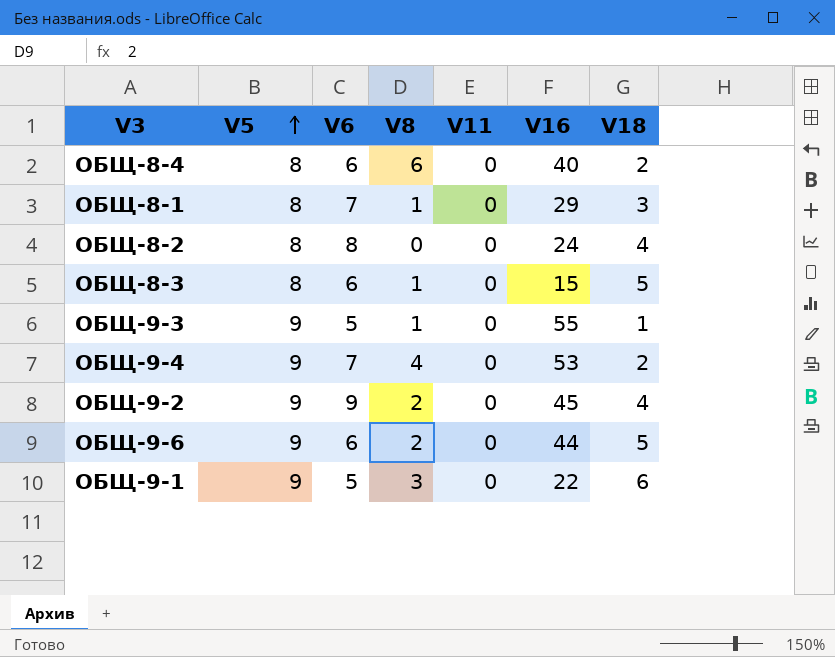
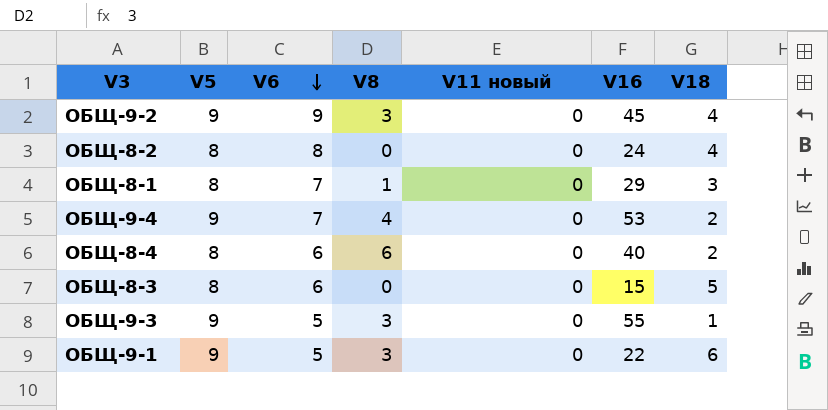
row order: V5 ascending -> V6 descending
column name: V11 -> V11 новый
row ОБЩ-9-6: 9 | 6 | 2 | 0 | 44 | 5 -> none
ОБЩ-9-2 | V8: 2 -> 3
ОБЩ-8-3 | V8: 1 -> 0
ОБЩ-9-3 | V8: 1 -> 3

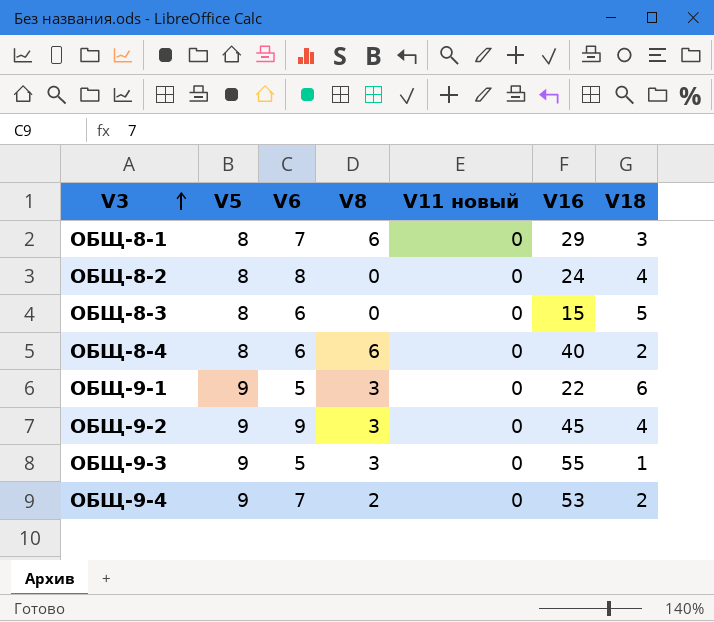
row order: V6 descending -> V3 ascending
ОБЩ-8-1 | V8: 1 -> 6
ОБЩ-9-4 | V8: 4 -> 2

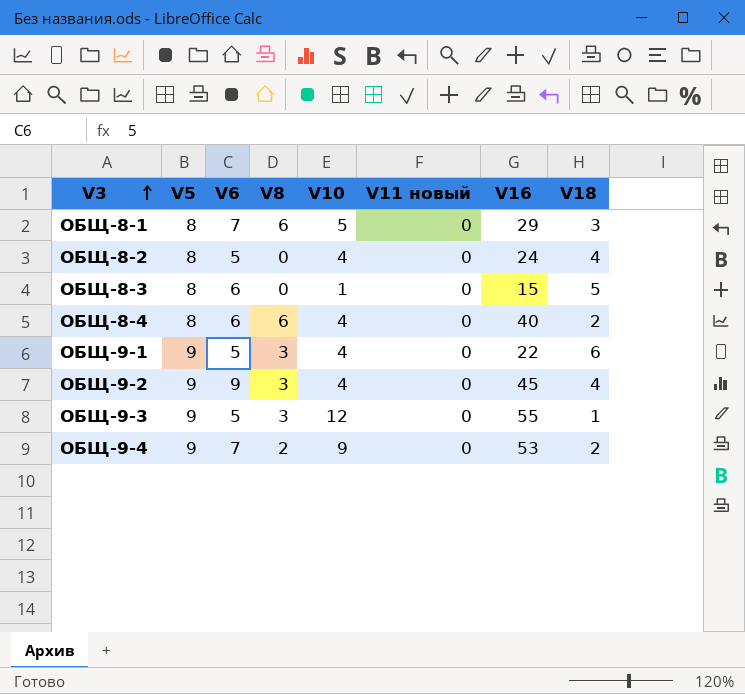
column V10 | position: none -> 5
ОБЩ-8-2 | V6: 8 -> 5

